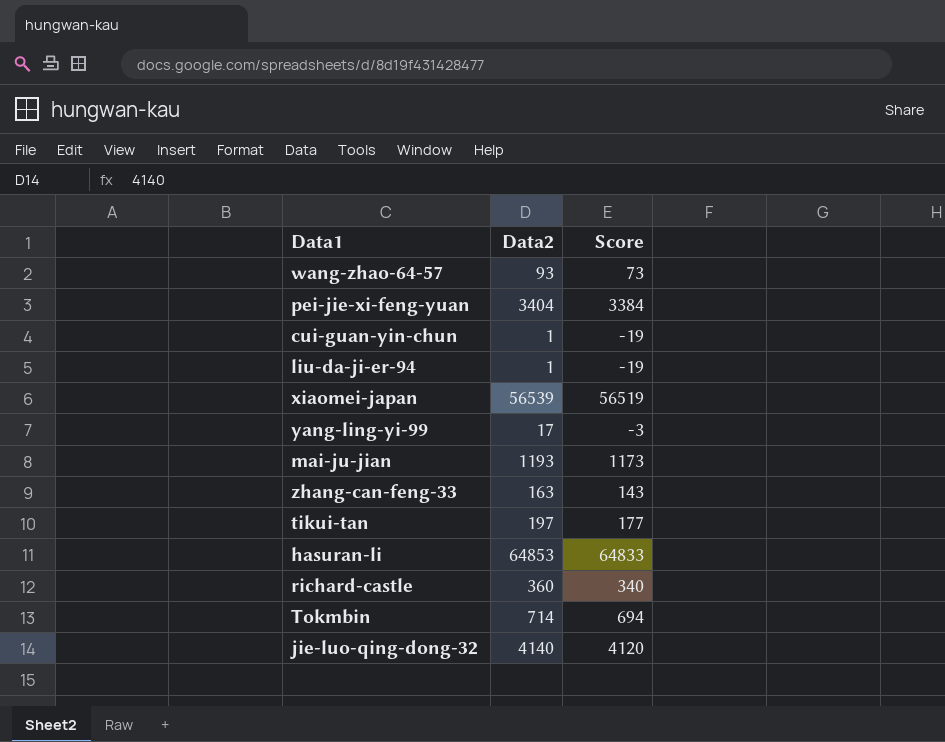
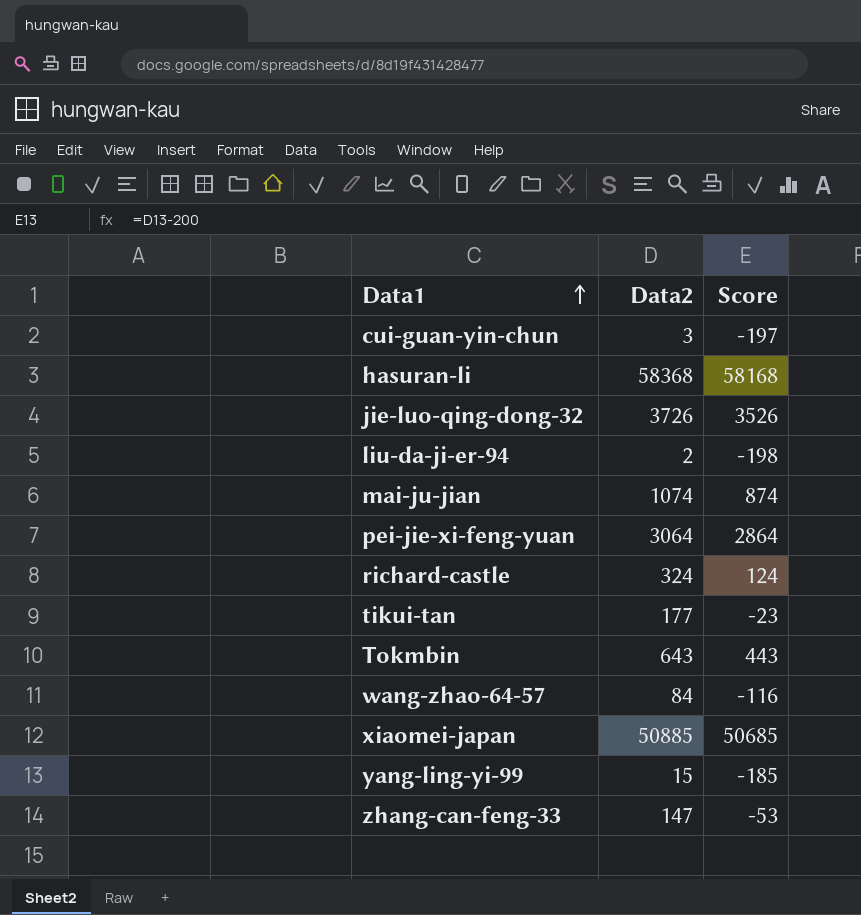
row order: none -> Data1 ascending
column Score | formula: [Data2] - 20 -> [Data2] - 200
cui-guan-yin-chun | Data2: 1 -> 3
hasuran-li | Data2: 64853 -> 58368
jie-luo-qing-dong-32 | Data2: 4140 -> 3726
liu-da-ji-er-94 | Data2: 1 -> 2
mai-ju-jian | Data2: 1193 -> 1074
pei-jie-xi-feng-yuan | Data2: 3404 -> 3064
richard-castle | Data2: 360 -> 324
tikui-tan | Data2: 197 -> 177
Tokmbin | Data2: 714 -> 643
wang-zhao-64-57 | Data2: 93 -> 84
xiaomei-japan | Data2: 56539 -> 50885
yang-ling-yi-99 | Data2: 17 -> 15
zhang-can-feng-33 | Data2: 163 -> 147

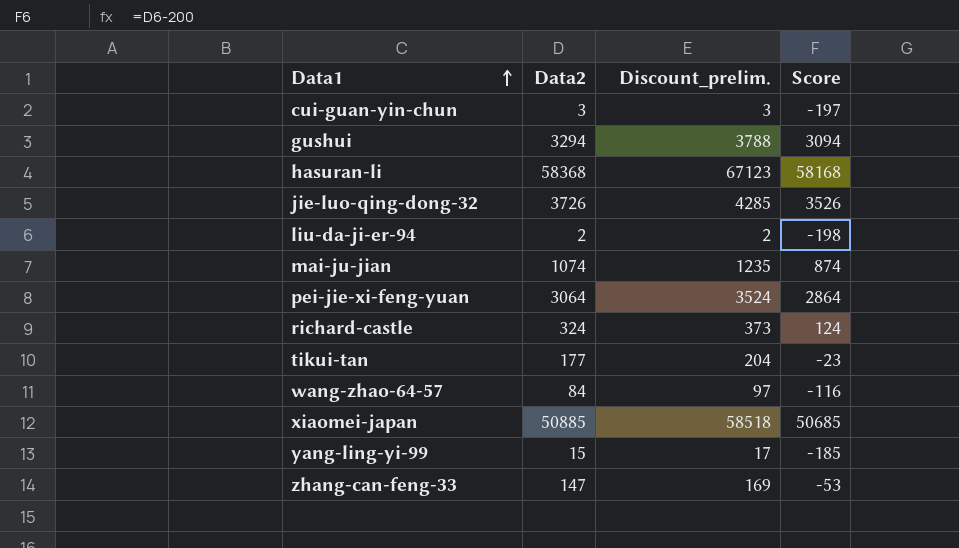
column Discount_prelim. | formula: none -> [Data2] * 1.15
row Tokmbin: 643 | 443 -> none
row gushui: none -> 3294 | 3788 | 3094

